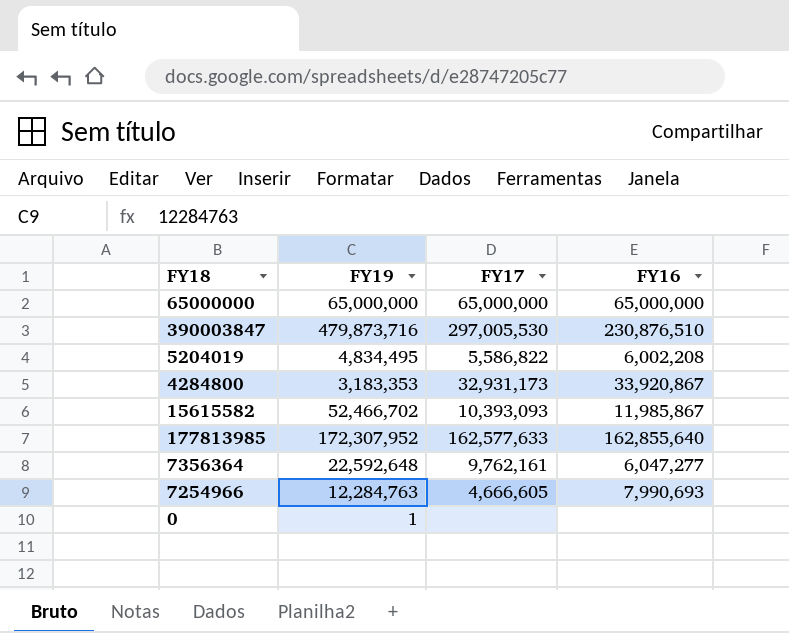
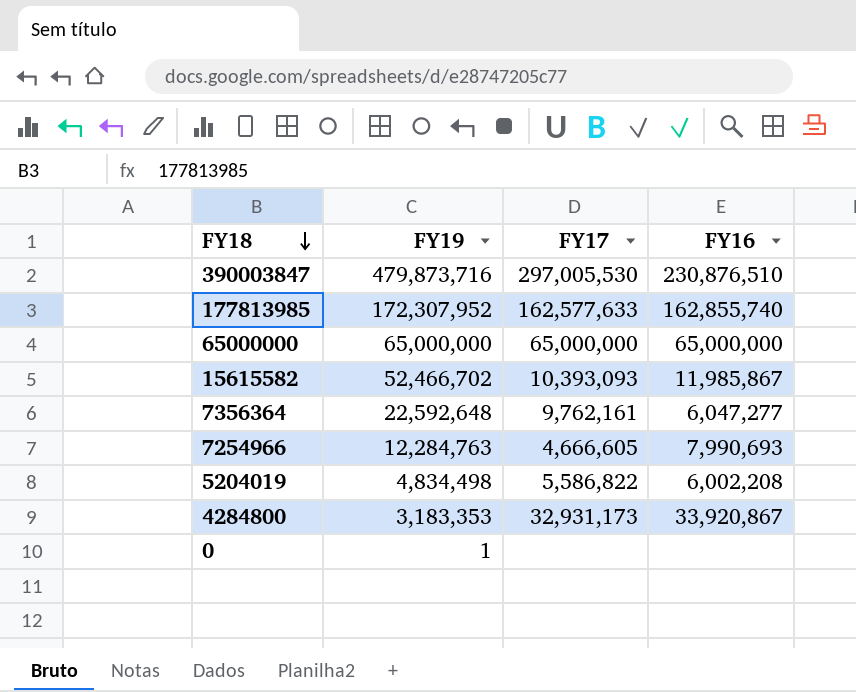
row order: none -> FY18 descending
177813985 | FY16: 162,855,640 -> 162,855,740
5204019 | FY19: 4,834,495 -> 4,834,498

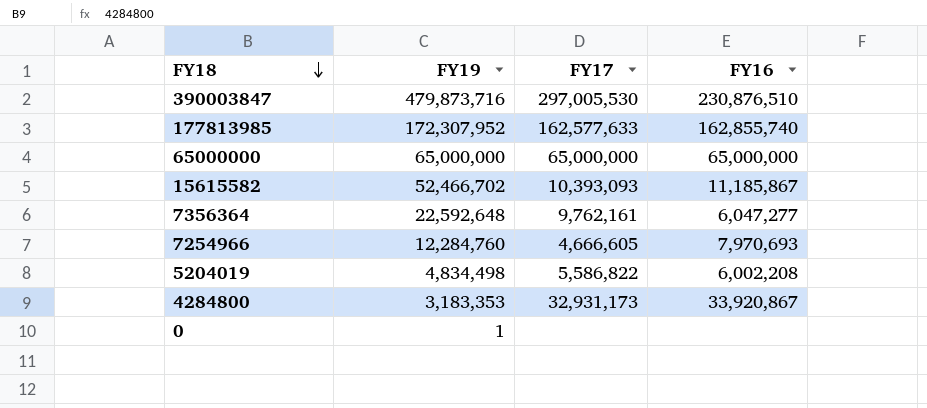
15615582 | FY16: 11,985,867 -> 11,185,867
7254966 | FY19: 12,284,763 -> 12,284,760
7254966 | FY16: 7,990,693 -> 7,970,693

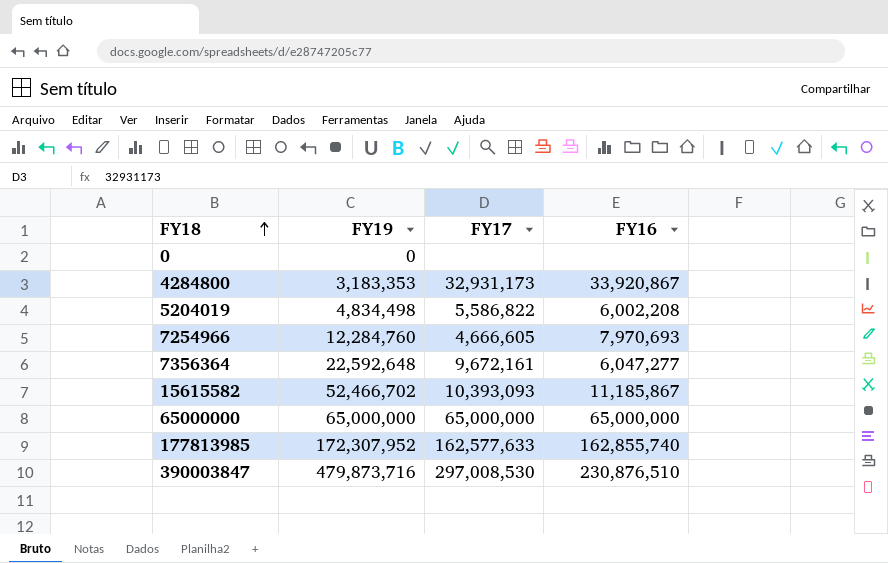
row order: FY18 descending -> FY18 ascending
0 | FY19: 1 -> 0
7356364 | FY17: 9,762,161 -> 9,672,161
390003847 | FY17: 297,005,530 -> 297,008,530

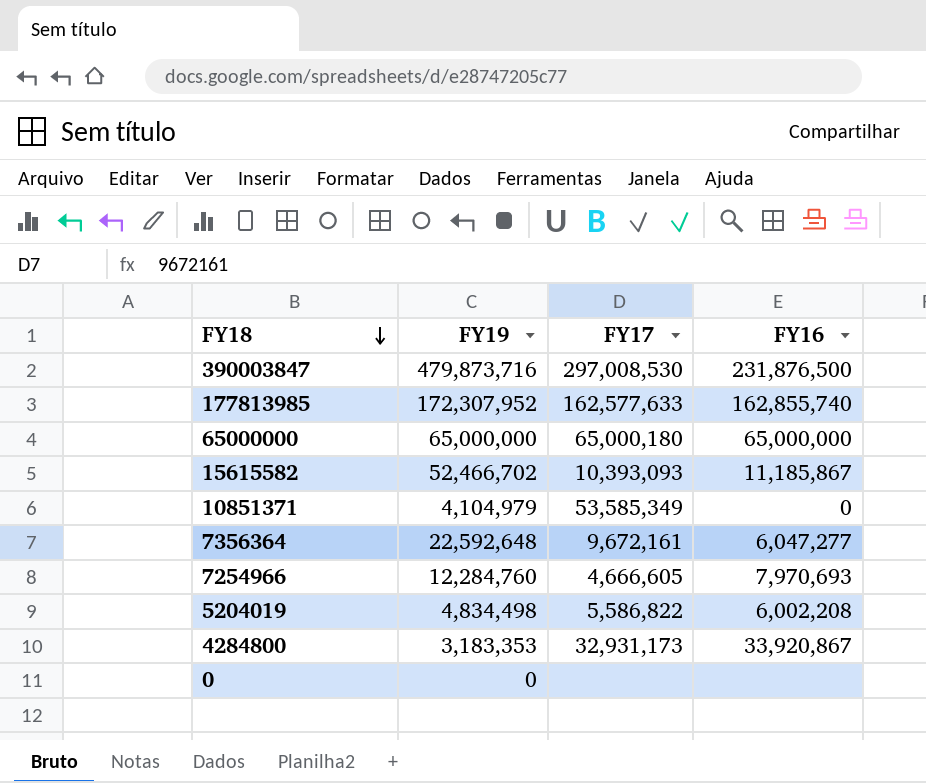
row order: FY18 ascending -> FY18 descending
390003847 | FY16: 230,876,510 -> 231,876,500
65000000 | FY17: 65,000,000 -> 65,000,180
row 10851371: none -> 4,104,979 | 53,585,349 | 0

